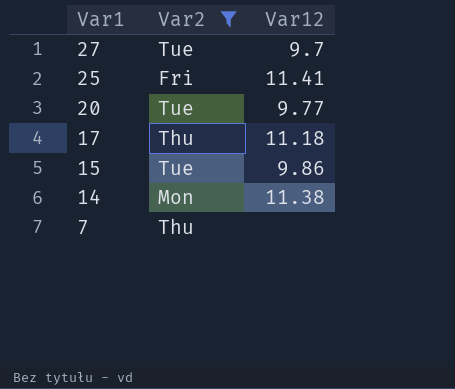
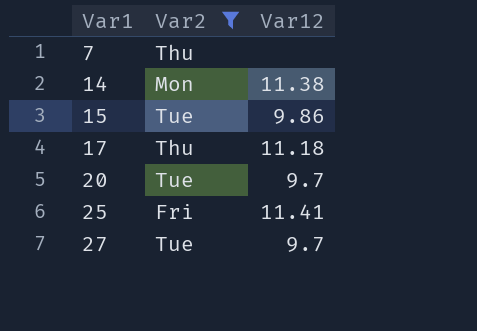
row order: Var1 descending -> Var1 ascending
20 | Var12: 9.77 -> 9.7

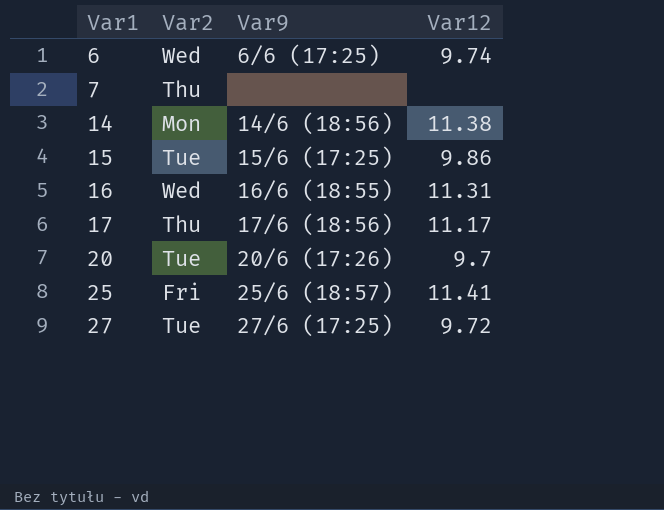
filter: Var2 != Wed -> none
column Var9 | position: none -> 3
17 | Var12: 11.18 -> 11.17
27 | Var12: 9.7 -> 9.72

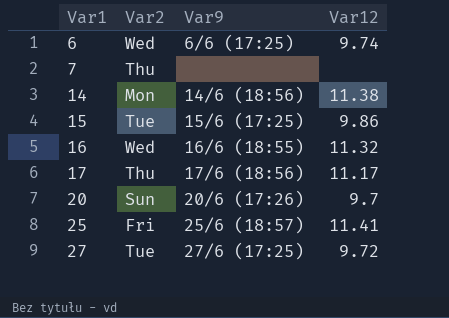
16 | Var12: 11.31 -> 11.32
20 | Var2: Tue -> Sun

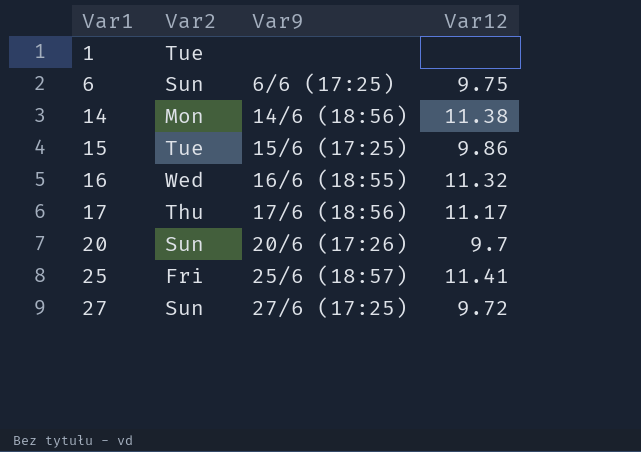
row 7: Thu | none | none -> none
row 1: none -> Tue | none | none
6 | Var2: Wed -> Sun
6 | Var12: 9.74 -> 9.75
27 | Var2: Tue -> Sun

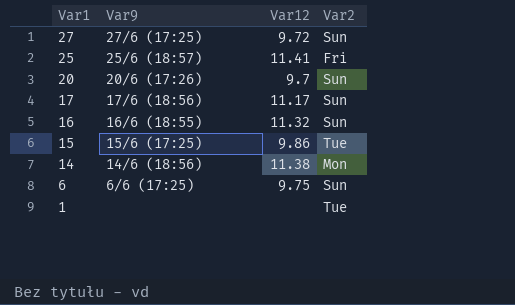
row order: Var1 ascending -> Var1 descending
column Var2 | position: 2 -> 4
17 | Var2: Thu -> Sun
16 | Var2: Wed -> Sun

